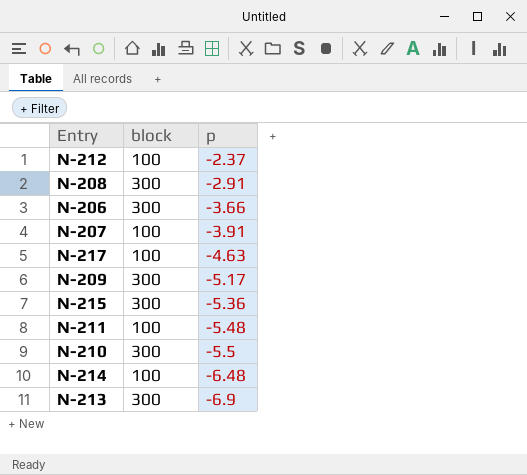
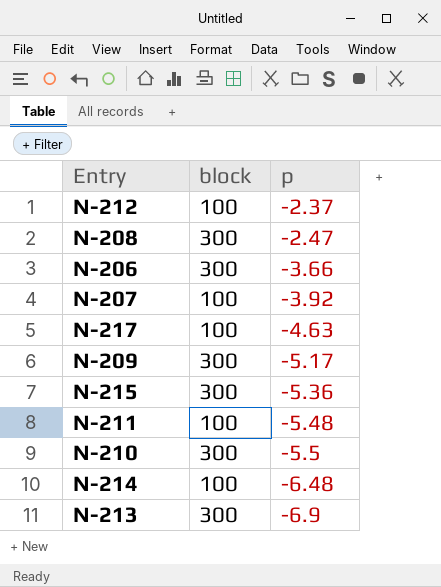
N-208 | p: -2.91 -> -2.47
N-207 | p: -3.91 -> -3.92

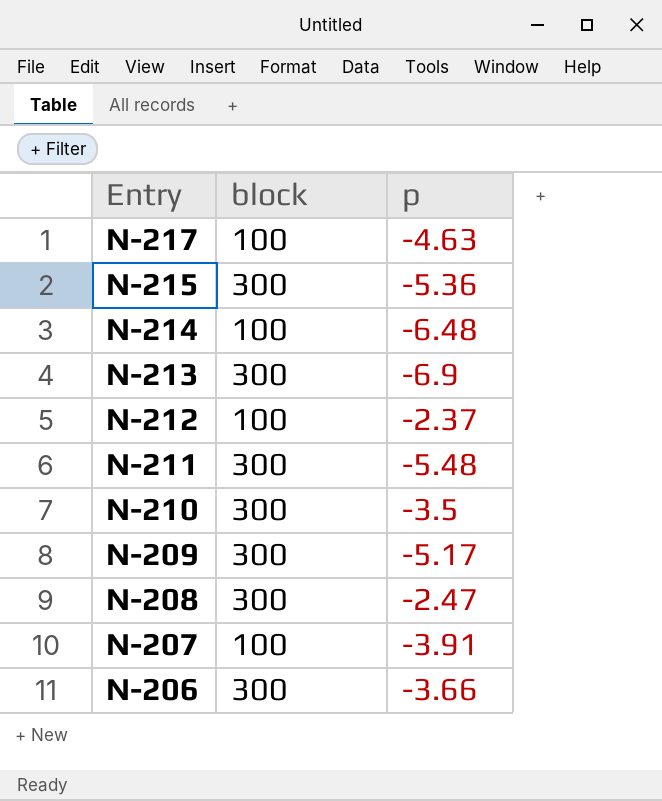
row order: p descending -> Entry descending
N-211 | block: 100 -> 300
N-210 | p: -5.5 -> -3.5
N-207 | p: -3.92 -> -3.91

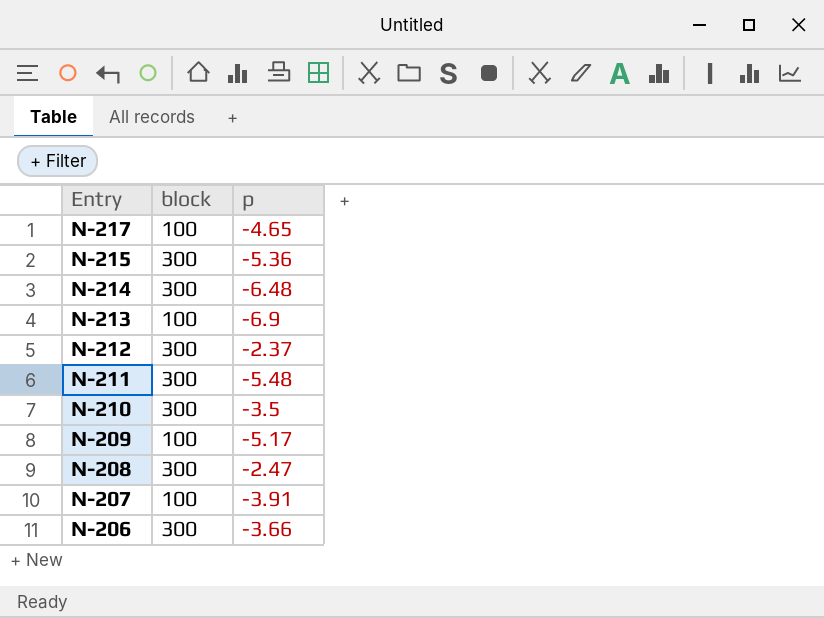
N-217 | p: -4.63 -> -4.65
N-214 | block: 100 -> 300
N-213 | block: 300 -> 100
N-212 | block: 100 -> 300
N-209 | block: 300 -> 100

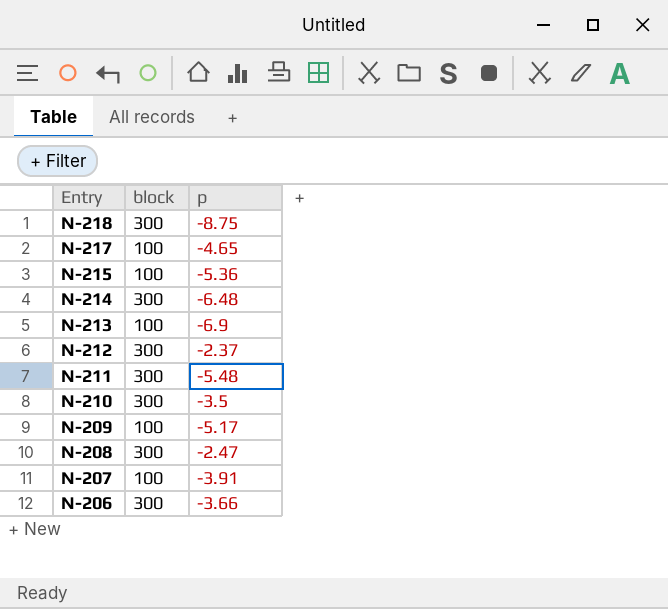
row N-218: none -> 300 | -8.75
N-215 | block: 300 -> 100

